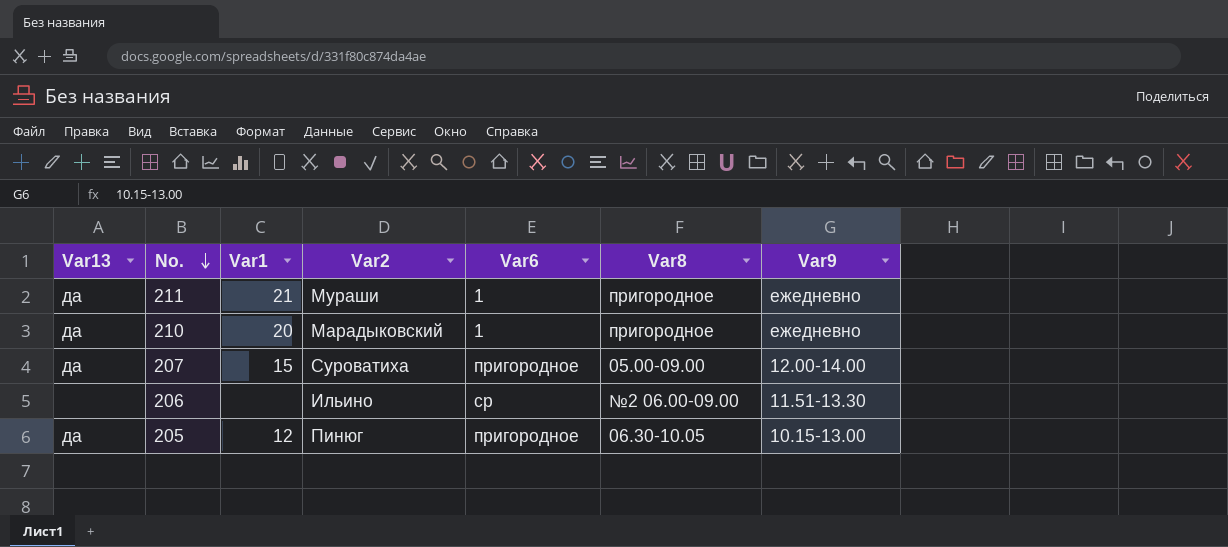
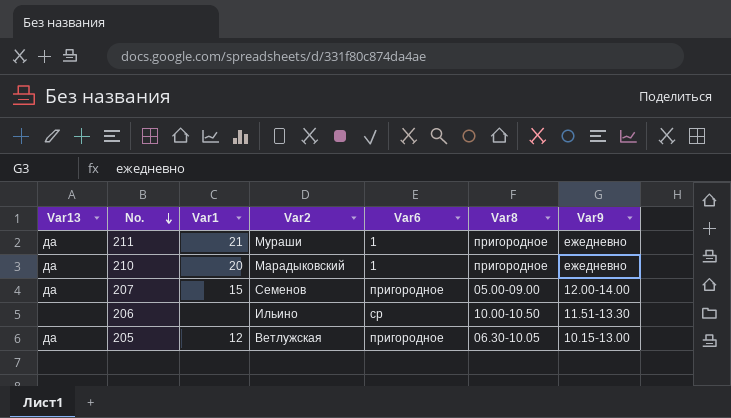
207 | Var2: Суроватиха -> Семенов
206 | Var8: №2 06.00-09.00 -> 10.00-10.50
205 | Var2: Пинюг -> Ветлужская

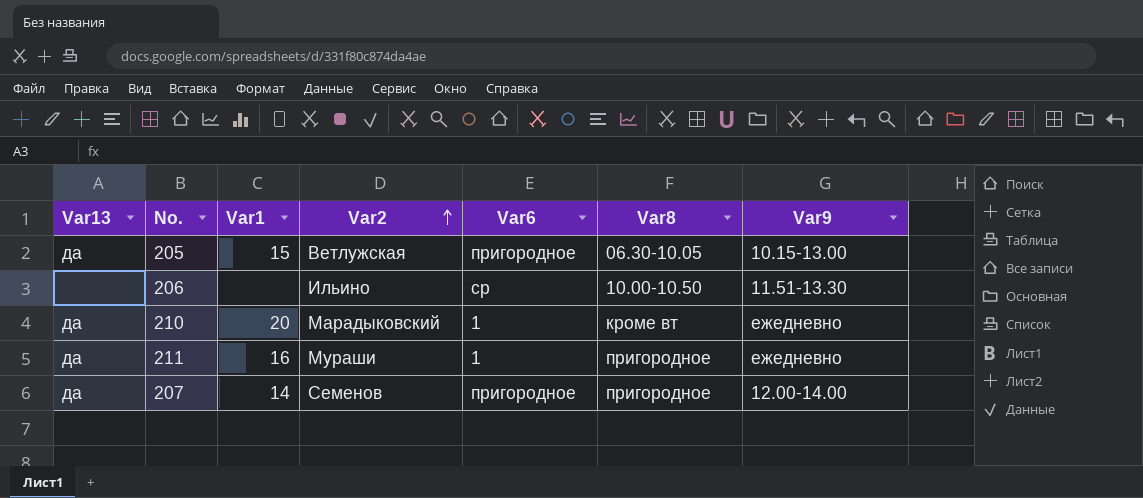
row order: No. descending -> Var2 ascending
205 | Var1: 12 -> 15
210 | Var8: пригородное -> кроме вт
211 | Var1: 21 -> 16
207 | Var1: 15 -> 14
207 | Var8: 05.00-09.00 -> пригородное

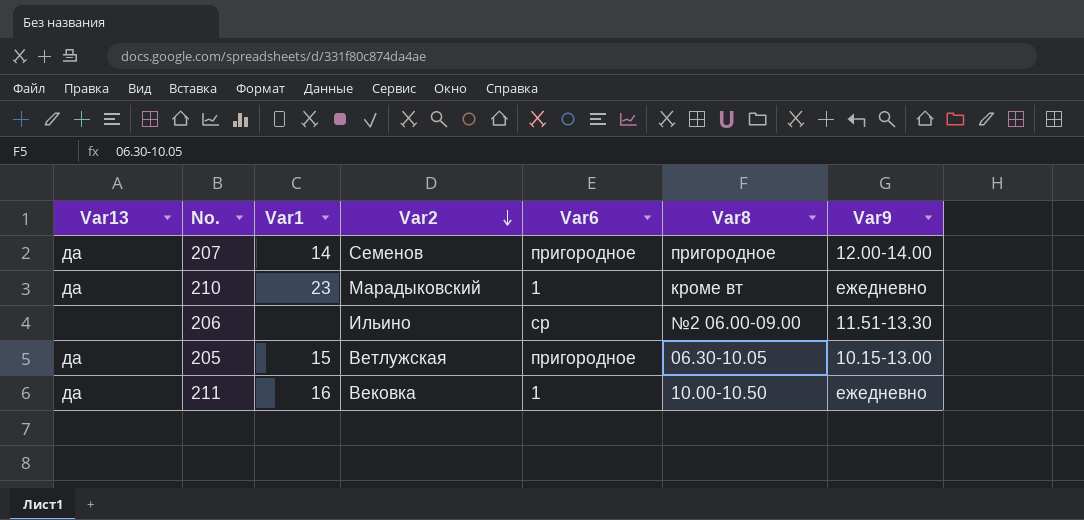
row order: Var2 ascending -> Var2 descending
210 | Var1: 20 -> 23
206 | Var8: 10.00-10.50 -> №2 06.00-09.00
211 | Var2: Мураши -> Вековка
211 | Var8: пригородное -> 10.00-10.50

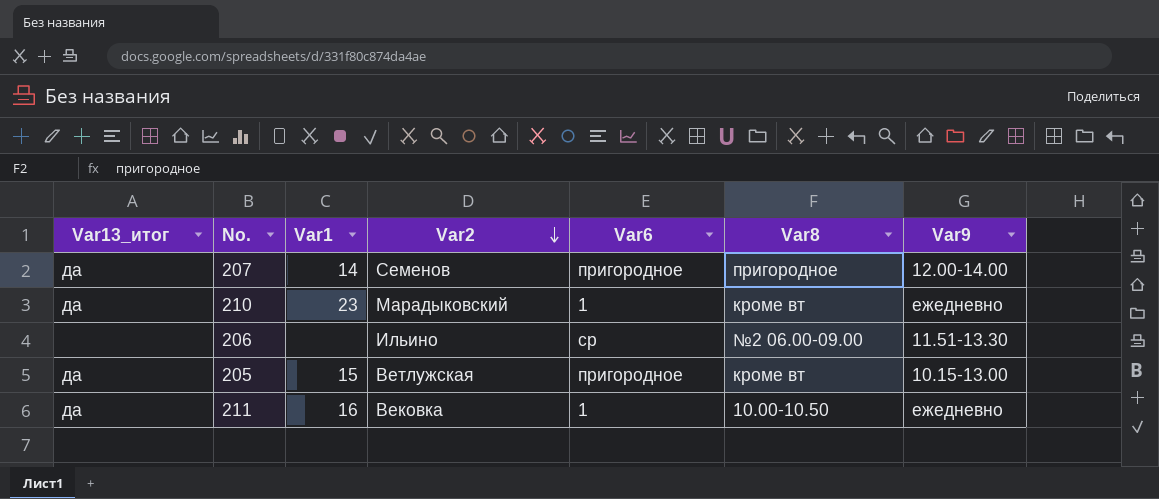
column name: Var13 -> Var13_итог
205 | Var8: 06.30-10.05 -> кроме вт

